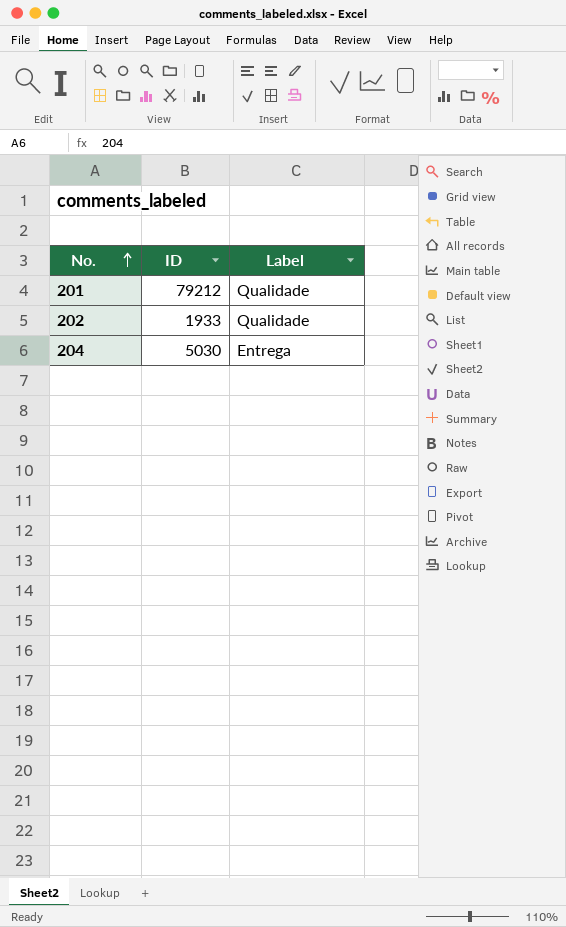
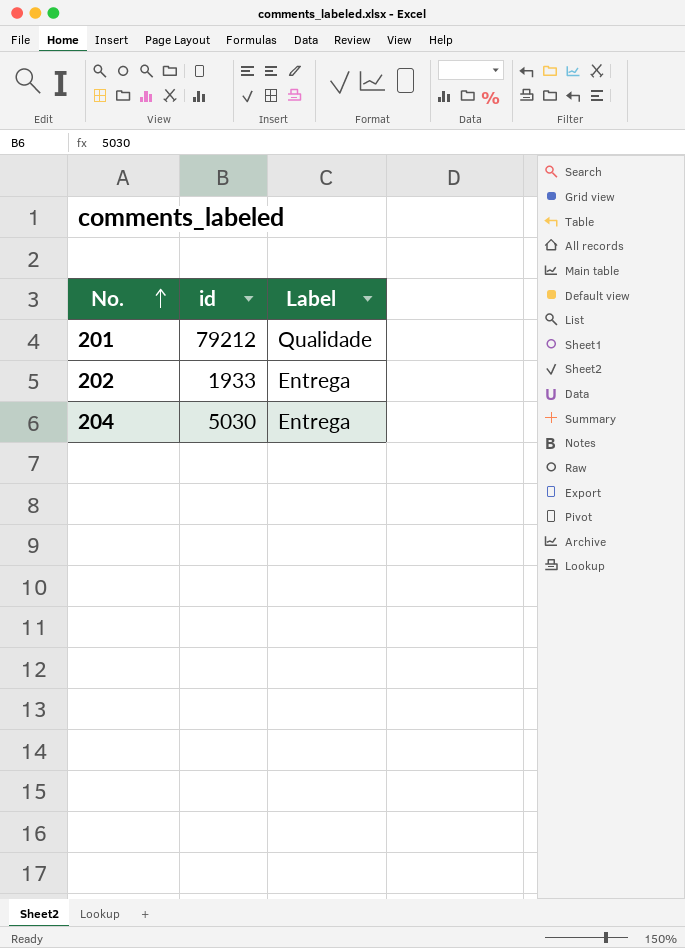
column name: ID -> id
202 | Label: Qualidade -> Entrega

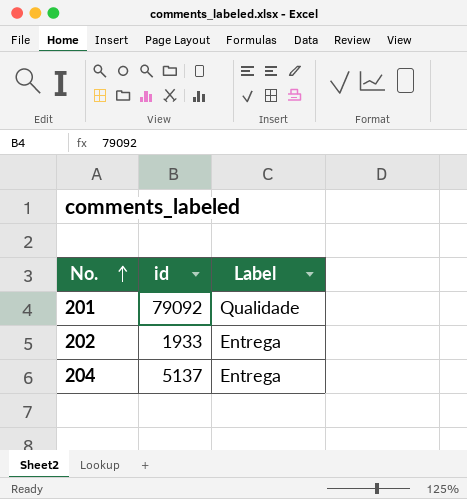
201 | id: 79212 -> 79092
204 | id: 5030 -> 5137

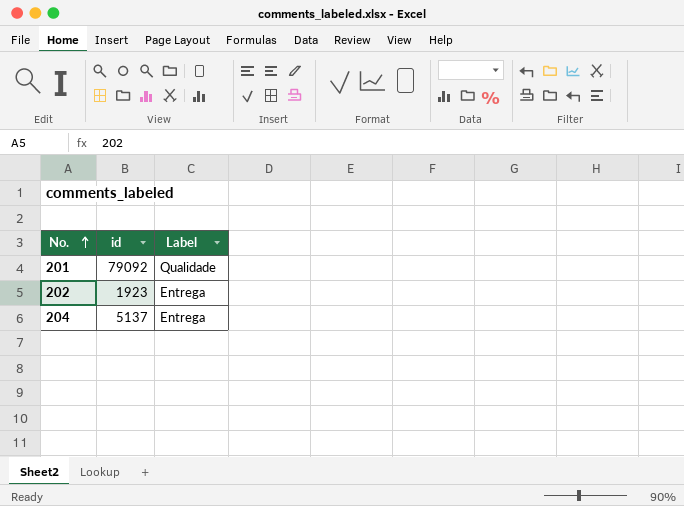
202 | id: 1933 -> 1923

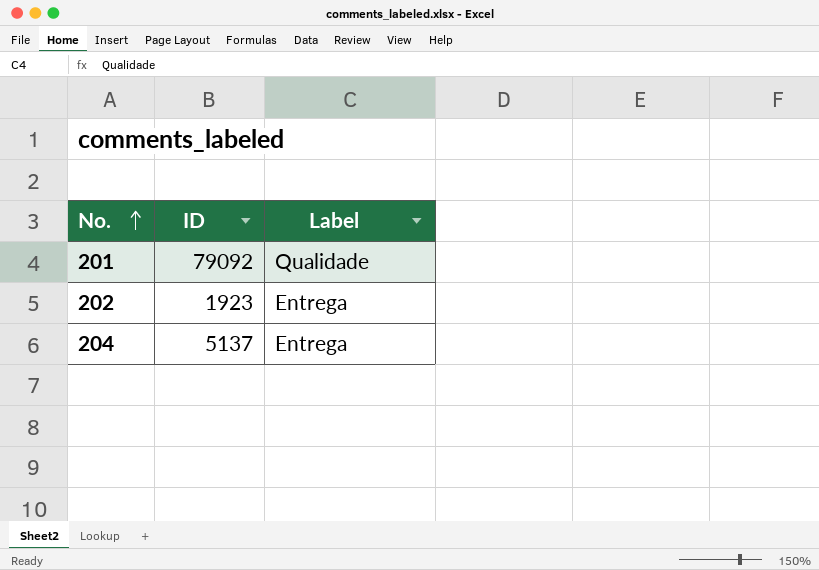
column name: id -> ID

